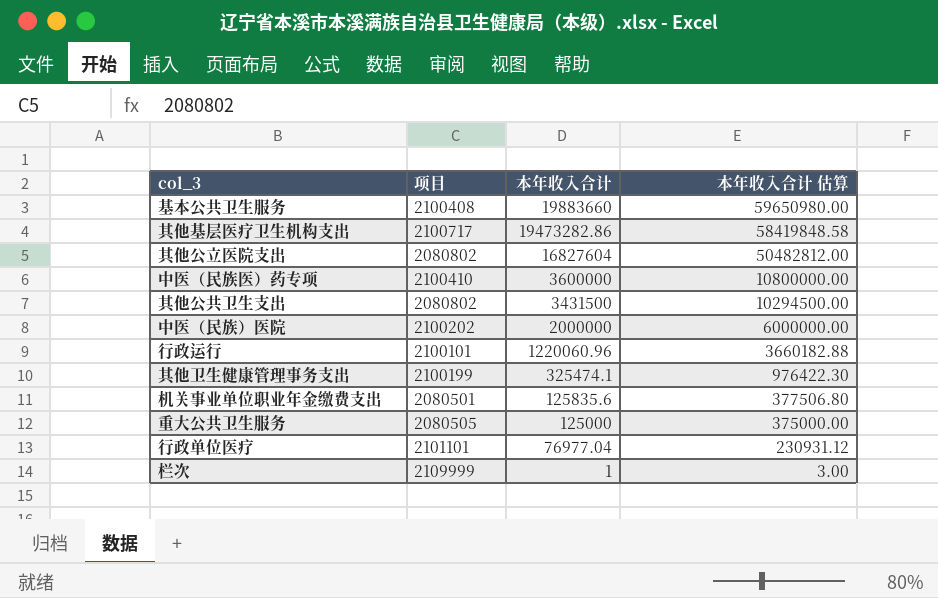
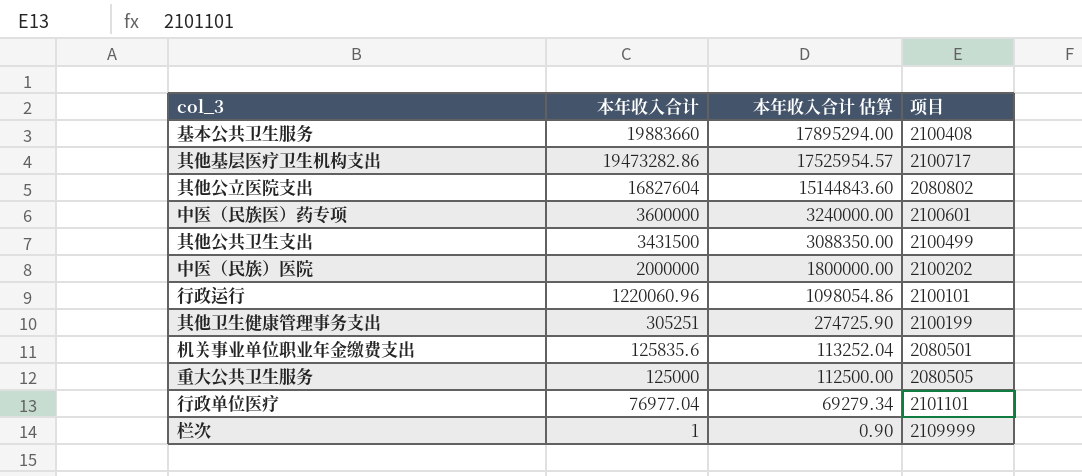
column 本年收入合计 估算 | formula: [本年收入合计] * 3 -> [本年收入合计] * 0.9
column 项目 | position: 2 -> 4
中医（民族医）药专项 | 项目: 2100410 -> 2100601
其他公共卫生支出 | 项目: 2080802 -> 2100499
其他卫生健康管理事务支出 | 本年收入合计: 325474.1 -> 305251

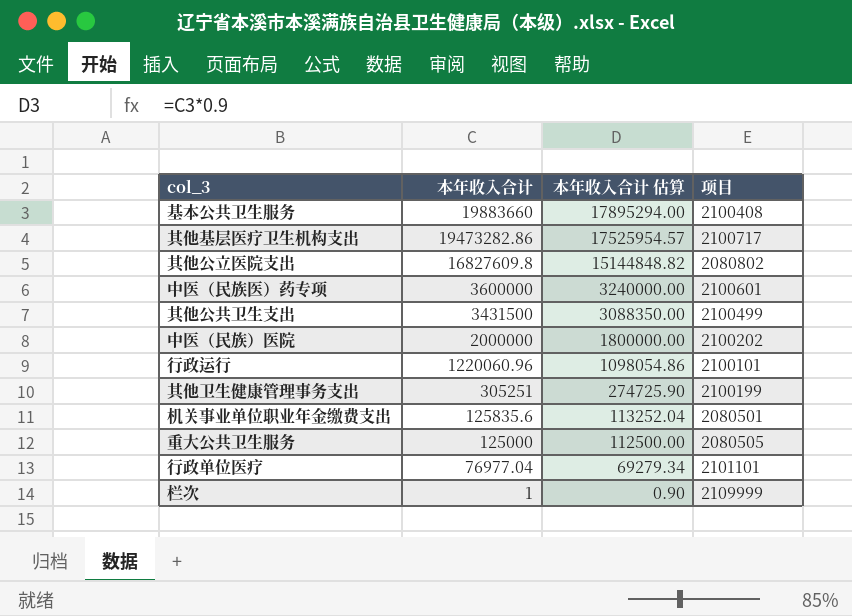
其他公立医院支出 | 本年收入合计: 16827604 -> 16827609.8
其他公立医院支出 | 本年收入合计 估算: 15144843.60 -> 15144848.82

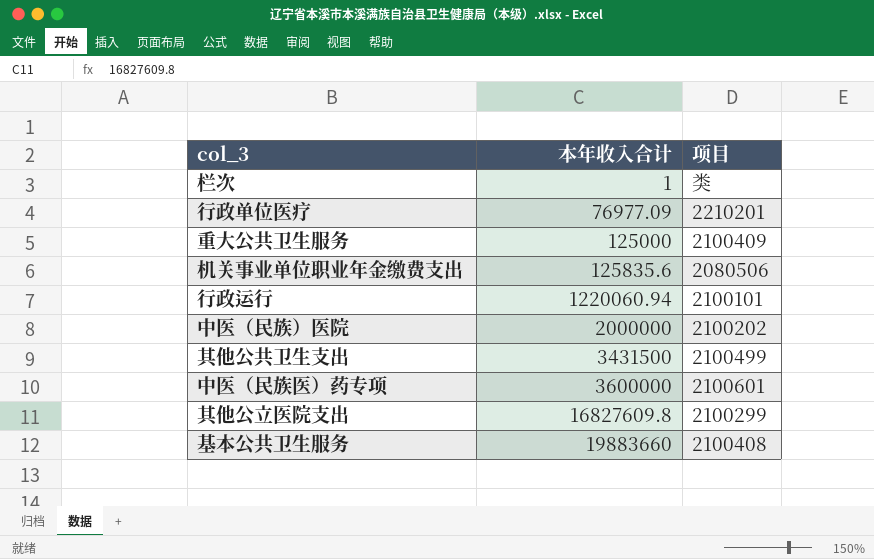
row order: 本年收入合计 descending -> 本年收入合计 ascending
column 本年收入合计 估算 | formula: [本年收入合计] * 0.9 -> none
row 其他基层医疗卫生机构支出: 19473282.86 | 17525954.57 | 2100717 -> none
row 其他卫生健康管理事务支出: 305251 | 274725.90 | 2100199 -> none
栏次 | 项目: 2109999 -> 类
行政单位医疗 | 本年收入合计: 76977.04 -> 76977.09
行政单位医疗 | 项目: 2101101 -> 2210201
重大公共卫生服务 | 项目: 2080505 -> 2100409
机关事业单位职业年金缴费支出 | 项目: 2080501 -> 2080506
行政运行 | 本年收入合计: 1220060.96 -> 1220060.94
其他公立医院支出 | 项目: 2080802 -> 2100299

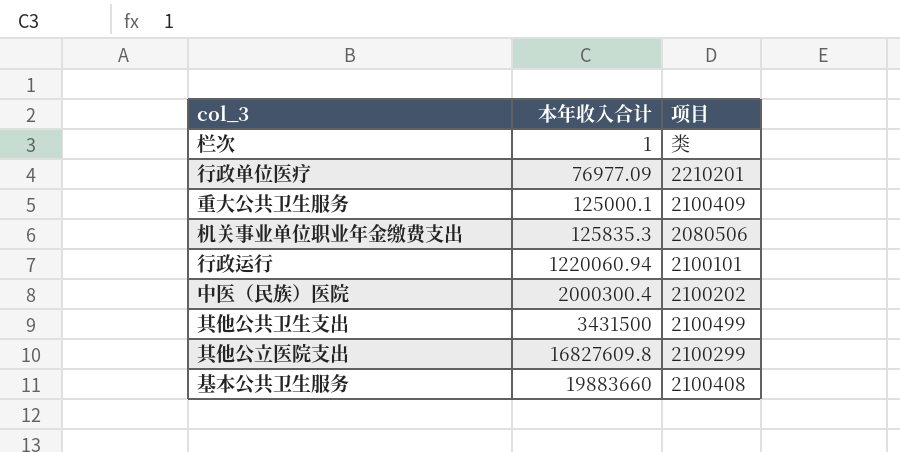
row 中医（民族医）药专项: 3600000 | 2100601 -> none
重大公共卫生服务 | 本年收入合计: 125000 -> 125000.1
机关事业单位职业年金缴费支出 | 本年收入合计: 125835.6 -> 125835.3
中医（民族）医院 | 本年收入合计: 2000000 -> 2000300.4

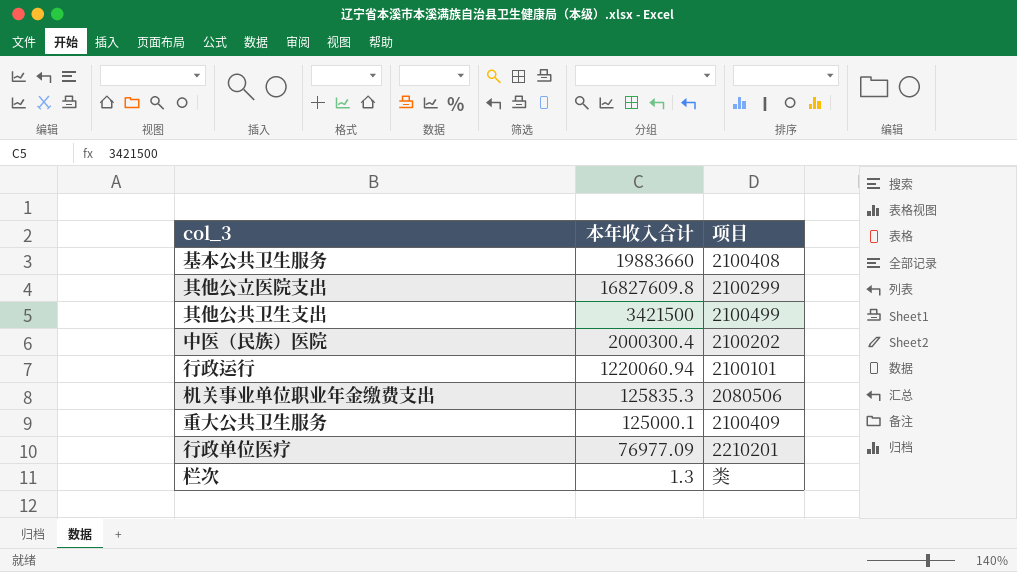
row order: 本年收入合计 ascending -> 本年收入合计 descending
其他公共卫生支出 | 本年收入合计: 3431500 -> 3421500
栏次 | 本年收入合计: 1 -> 1.3

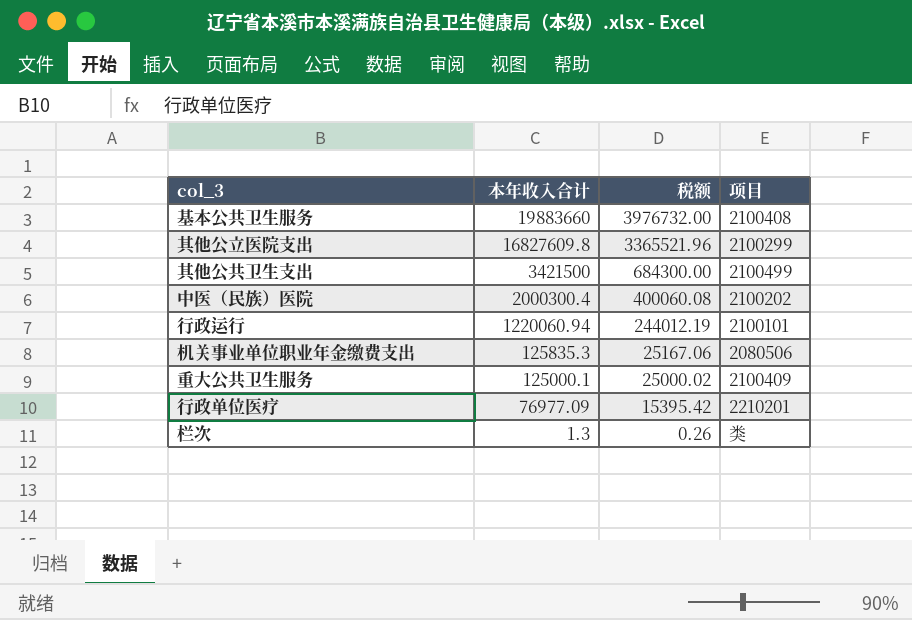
column 税额 | formula: none -> [本年收入合计] * 0.2

